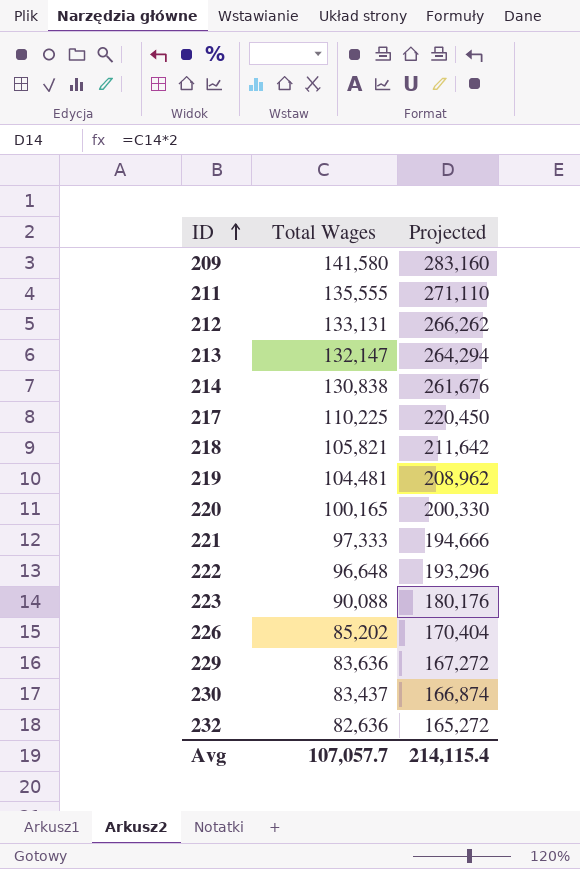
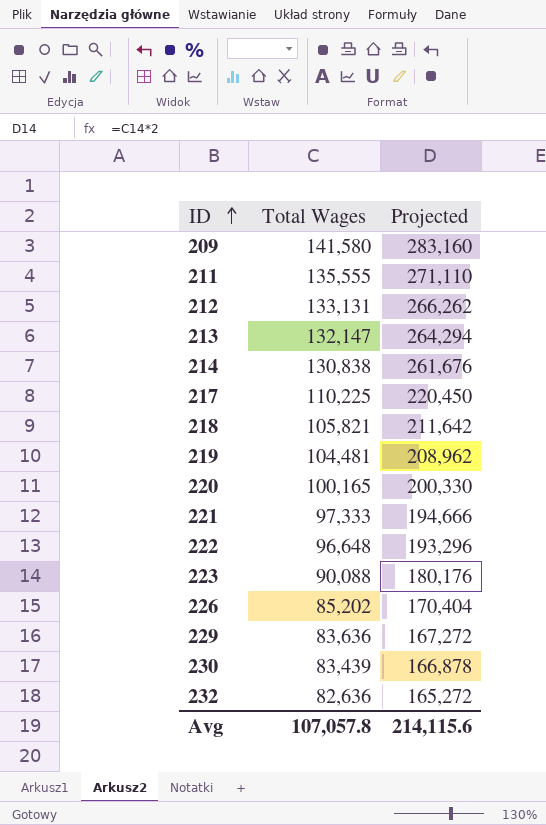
230 | Total Wages: 83,437 -> 83,439
230 | Projected: 166,874 -> 166,878
Avg | Total Wages: 107,057.7 -> 107,057.8
Avg | Projected: 214,115.4 -> 214,115.6

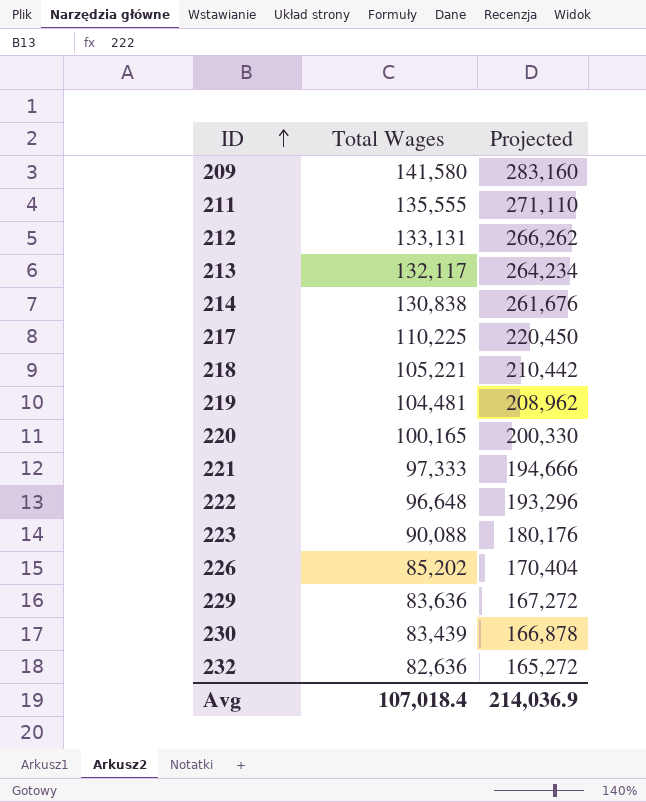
213 | Total Wages: 132,147 -> 132,117
213 | Projected: 264,294 -> 264,234
218 | Total Wages: 105,821 -> 105,221
218 | Projected: 211,642 -> 210,442
Avg | Total Wages: 107,057.8 -> 107,018.4
Avg | Projected: 214,115.6 -> 214,036.9

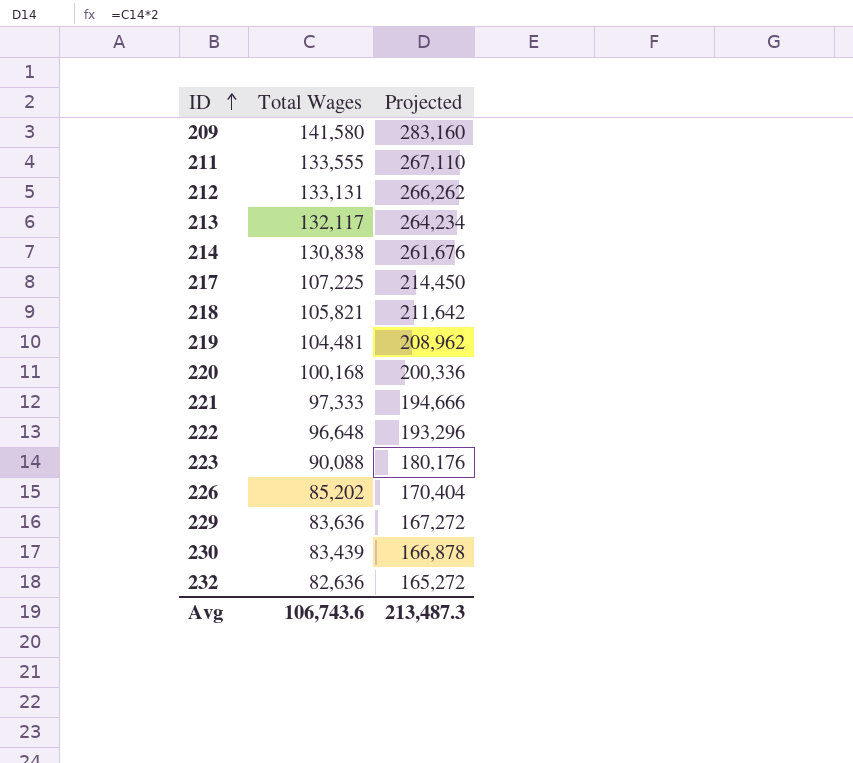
211 | Total Wages: 135,555 -> 133,555
211 | Projected: 271,110 -> 267,110
217 | Total Wages: 110,225 -> 107,225
217 | Projected: 220,450 -> 214,450
218 | Total Wages: 105,221 -> 105,821
218 | Projected: 210,442 -> 211,642
220 | Total Wages: 100,165 -> 100,168
220 | Projected: 200,330 -> 200,336
Avg | Total Wages: 107,018.4 -> 106,743.6
Avg | Projected: 214,036.9 -> 213,487.3

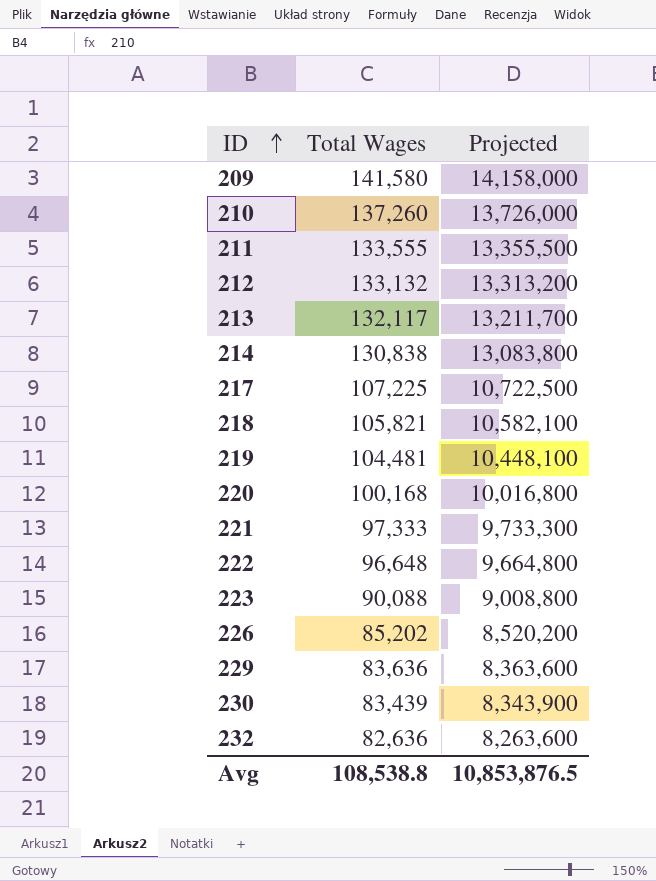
column Projected | formula: [Total Wages] * 2 -> [Total Wages] * 100
row 210: none -> 137,260 | 13,726,000
212 | Total Wages: 133,131 -> 133,132
Avg | Total Wages: 106,743.6 -> 108,538.8
Avg | Projected: 213,487.3 -> 10,853,876.5

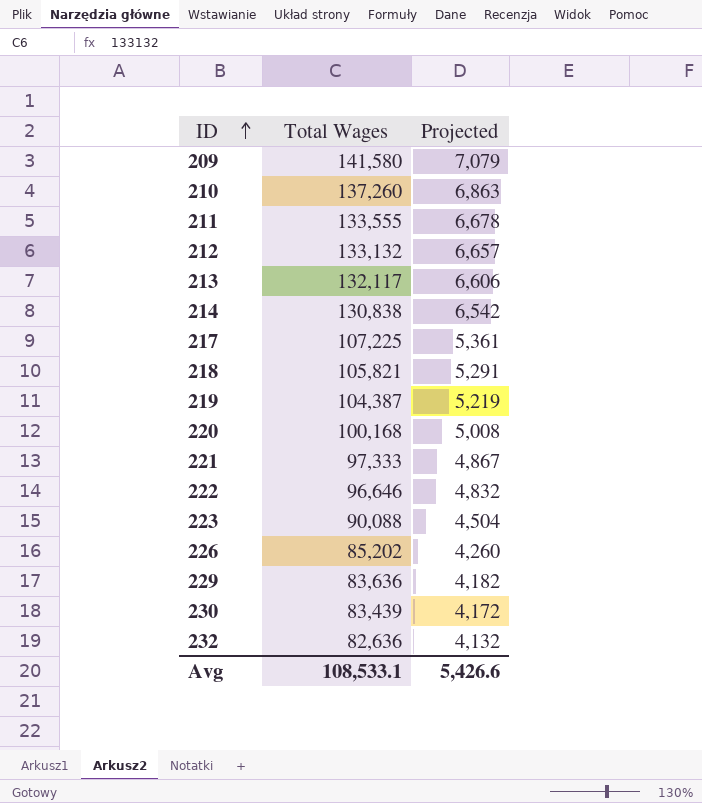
column Projected | formula: [Total Wages] * 100 -> [Total Wages] * 0.05
219 | Total Wages: 104,481 -> 104,387
222 | Total Wages: 96,648 -> 96,646
Avg | Total Wages: 108,538.8 -> 108,533.1
Avg | Projected: 10,853,876.5 -> 5,426.6

